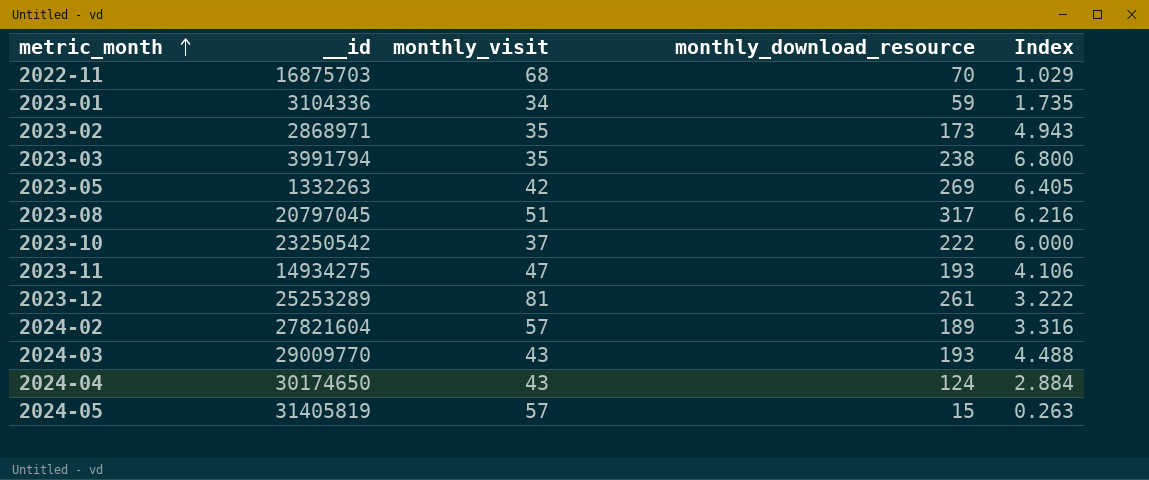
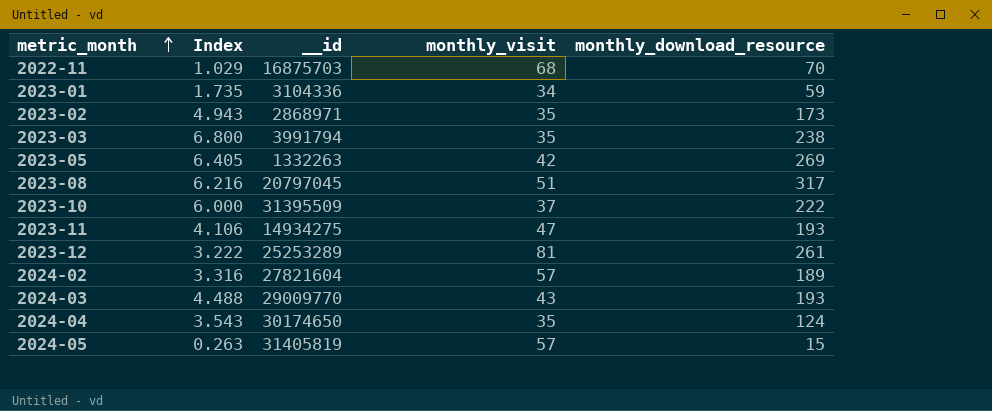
column Index | position: 5 -> 2
2023-10 | __id: 23250542 -> 31395509
2024-04 | Index: 2.884 -> 3.543
2024-04 | monthly_visit: 43 -> 35

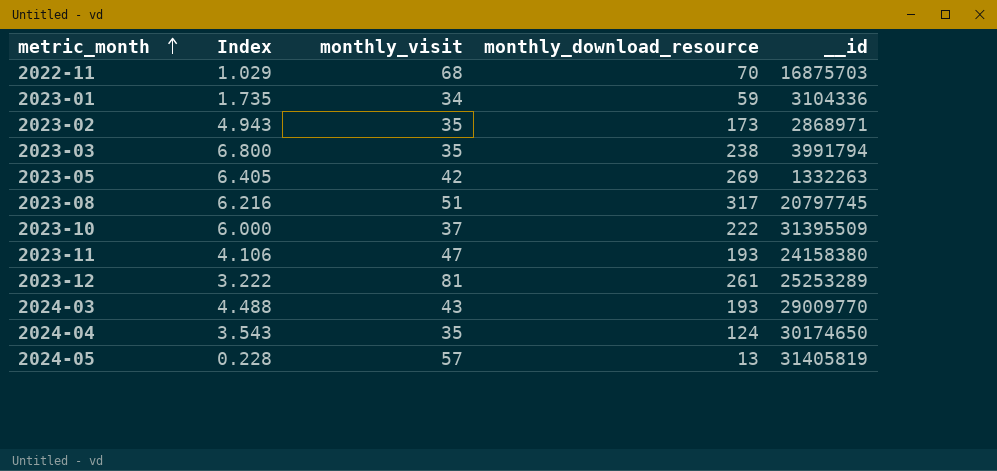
column __id | position: 3 -> 5
row 2024-02: 3.316 | 27821604 | 57 | 189 -> none
2023-08 | __id: 20797045 -> 20797745
2023-11 | __id: 14934275 -> 24158380
2024-05 | Index: 0.263 -> 0.228
2024-05 | monthly_download_resource: 15 -> 13

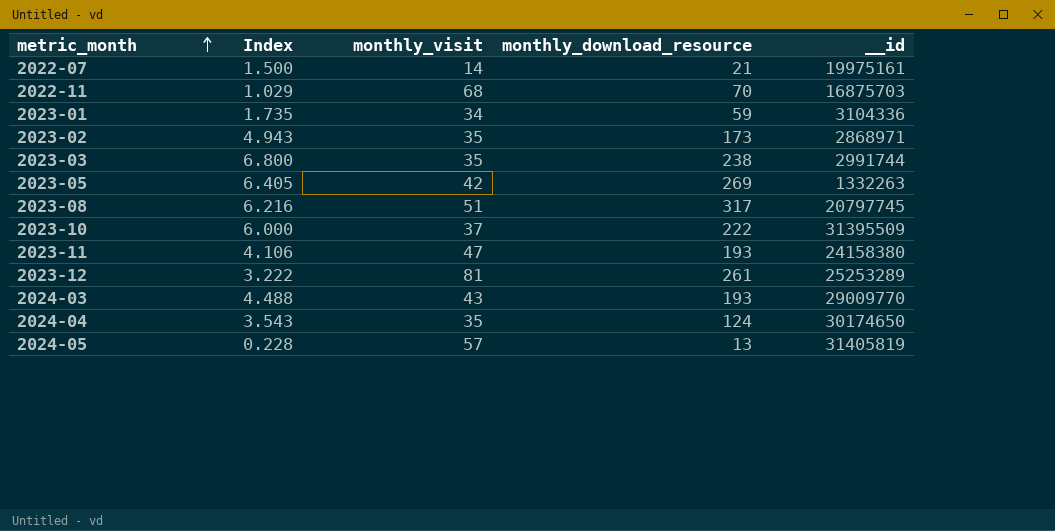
row 2022-07: none -> 1.500 | 14 | 21 | 19975161
2023-03 | __id: 3991794 -> 2991744

